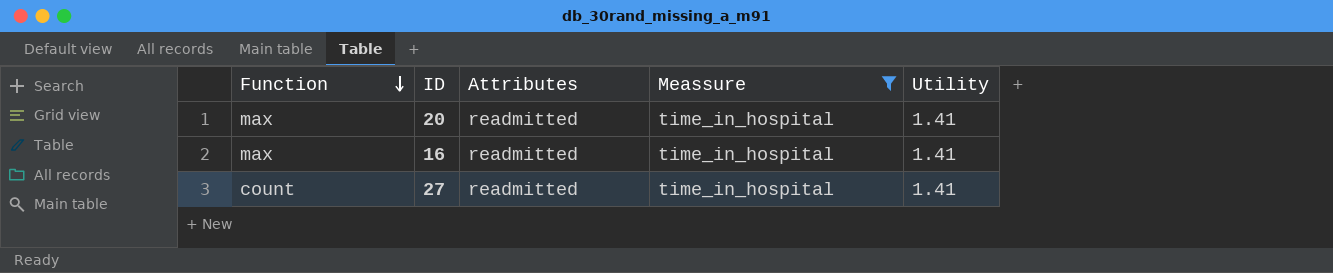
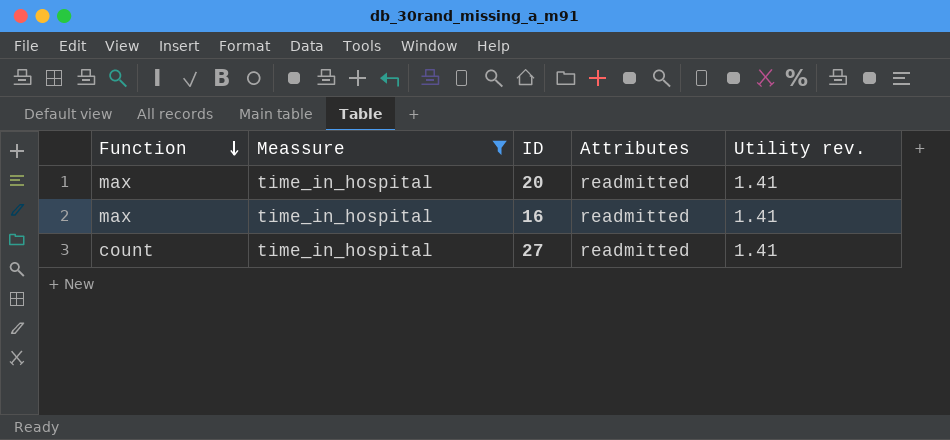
column Meassure | position: 4 -> 2
column name: Utility -> Utility rev.

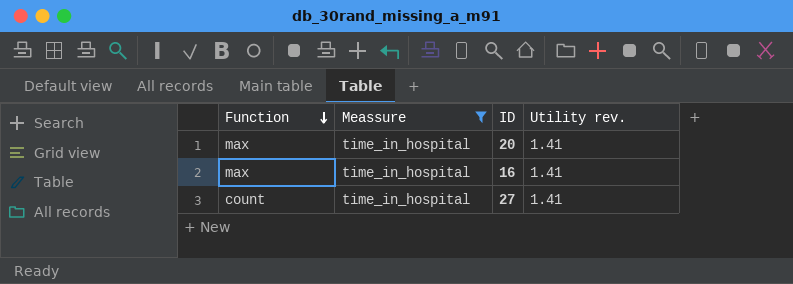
column Attributes | position: 4 -> none

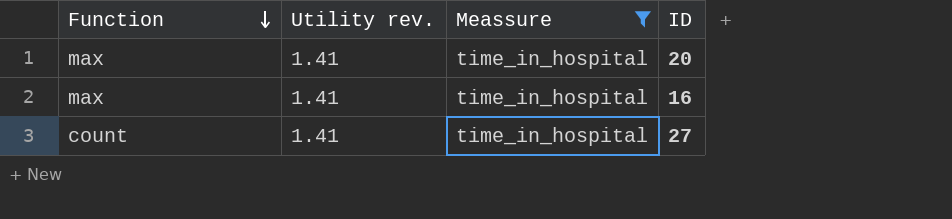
column Utility rev. | position: 4 -> 2

